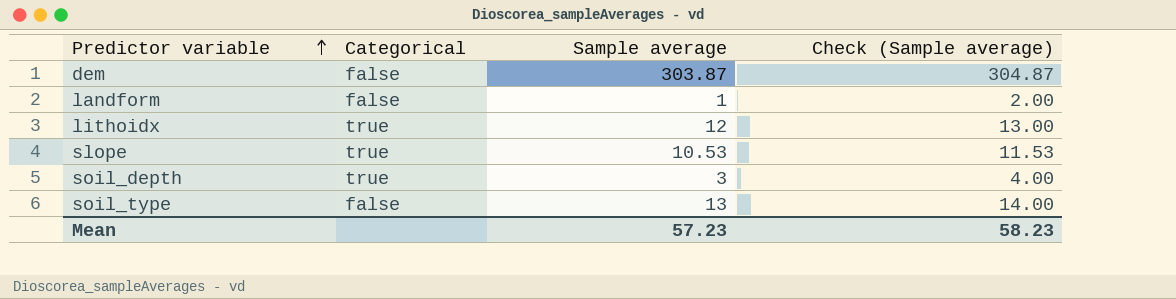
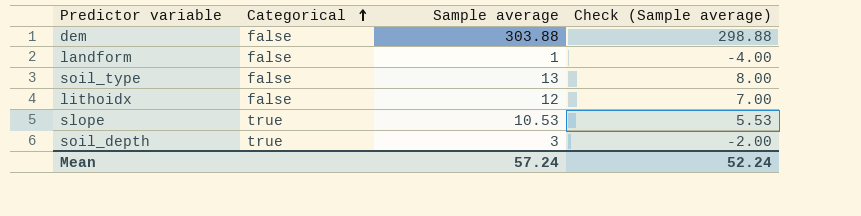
row order: Predictor variable ascending -> Categorical ascending
column Check (Sample average) | formula: [Sample average] + 1 -> [Sample average] - 5
dem | Sample average: 303.87 -> 303.88
lithoidx | Categorical: true -> false
Mean | Sample average: 57.23 -> 57.24
Mean | Check (Sample average): 58.23 -> 52.24

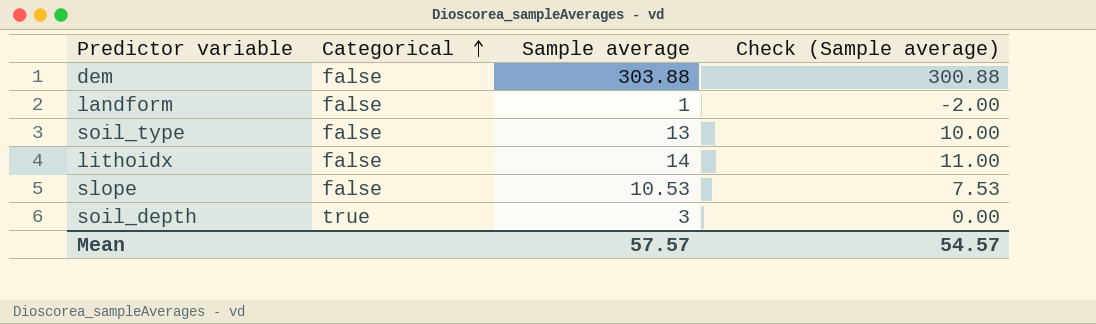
column Check (Sample average) | formula: [Sample average] - 5 -> [Sample average] - 3
lithoidx | Sample average: 12 -> 14
slope | Categorical: true -> false
Mean | Sample average: 57.24 -> 57.57
Mean | Check (Sample average): 52.24 -> 54.57

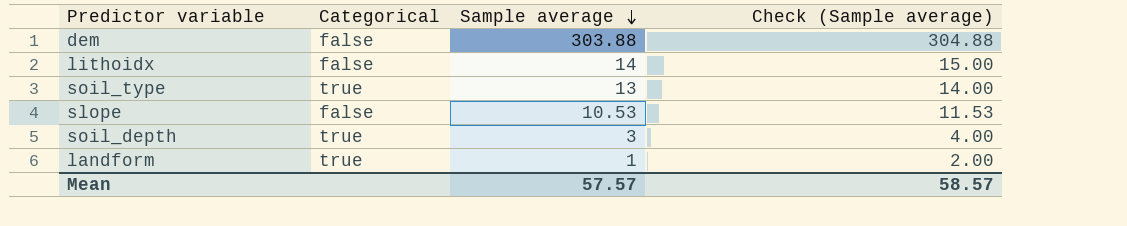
row order: Categorical ascending -> Sample average descending
column Check (Sample average) | formula: [Sample average] - 3 -> [Sample average] + 1
soil_type | Categorical: false -> true
landform | Categorical: false -> true
Mean | Check (Sample average): 54.57 -> 58.57

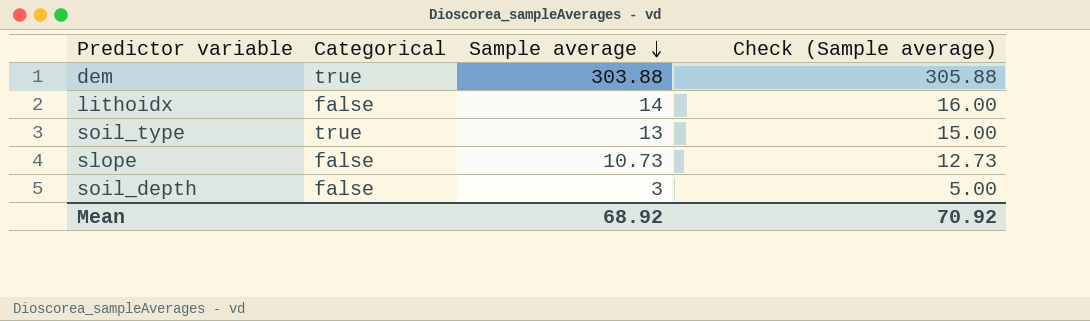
column Check (Sample average) | formula: [Sample average] + 1 -> [Sample average] + 2
row landform: true | 1 | 2.00 -> none
dem | Categorical: false -> true
slope | Sample average: 10.53 -> 10.73
soil_depth | Categorical: true -> false
Mean | Sample average: 57.57 -> 68.92
Mean | Check (Sample average): 58.57 -> 70.92

